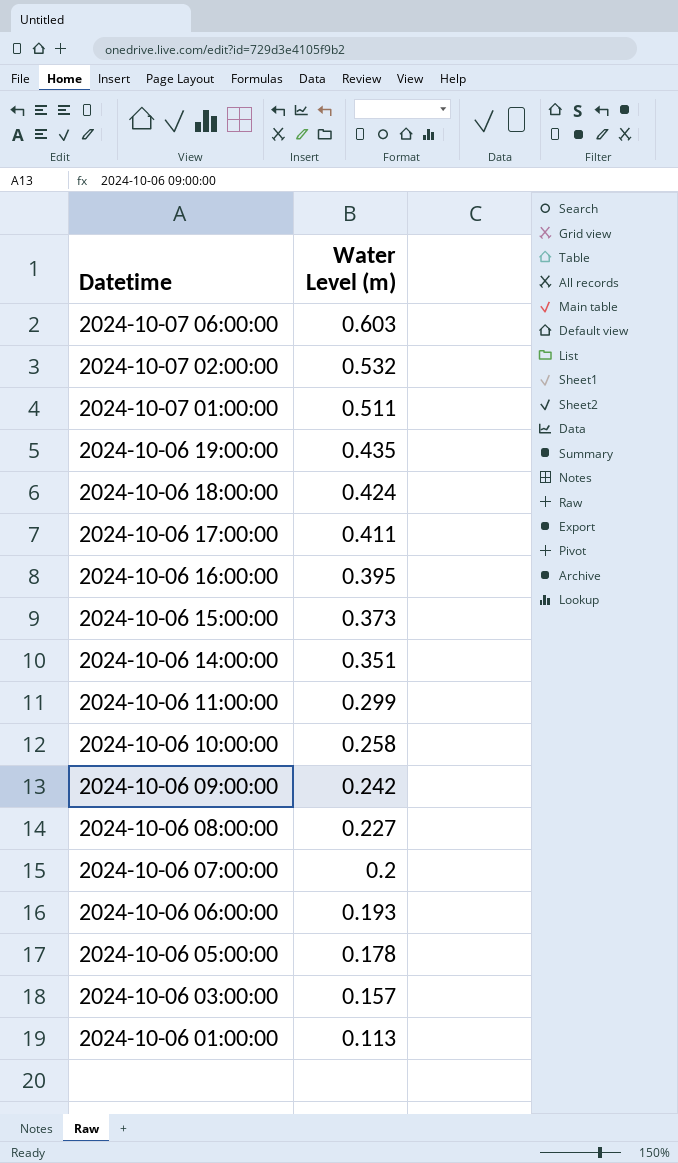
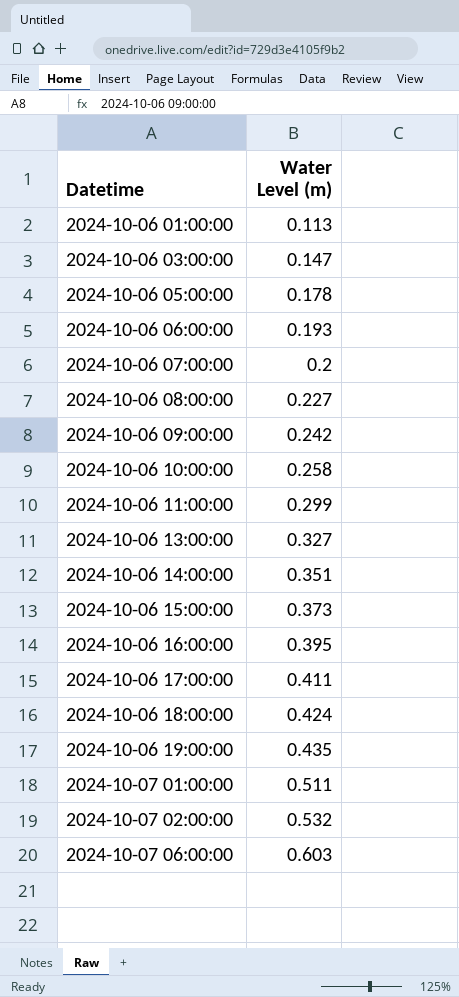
row order: Datetime descending -> Datetime ascending
2024-10-06 03:00:00 | Water Level (m): 0.157 -> 0.147
row 2024-10-06 13:00:00: none -> 0.327

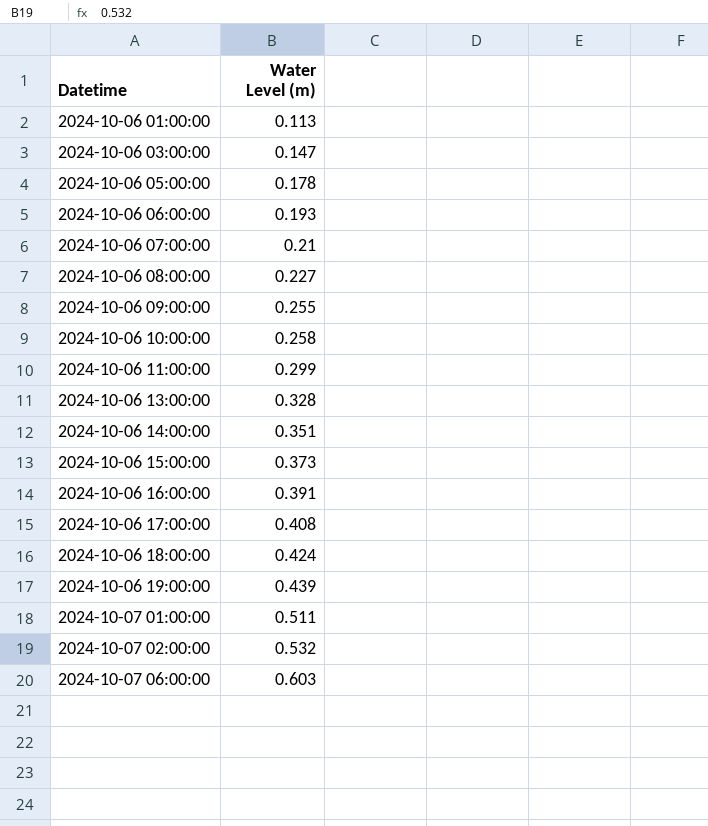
2024-10-06 07:00:00 | Water Level (m): 0.2 -> 0.21
2024-10-06 09:00:00 | Water Level (m): 0.242 -> 0.255
2024-10-06 13:00:00 | Water Level (m): 0.327 -> 0.328
2024-10-06 16:00:00 | Water Level (m): 0.395 -> 0.391
2024-10-06 17:00:00 | Water Level (m): 0.411 -> 0.408
2024-10-06 19:00:00 | Water Level (m): 0.435 -> 0.439

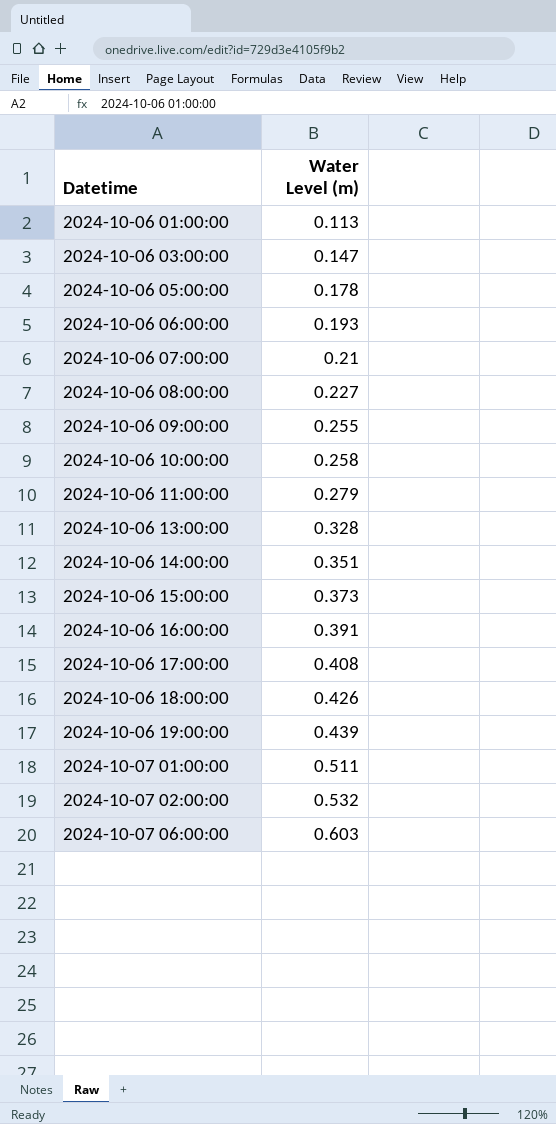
2024-10-06 11:00:00 | Water Level (m): 0.299 -> 0.279
2024-10-06 18:00:00 | Water Level (m): 0.424 -> 0.426

